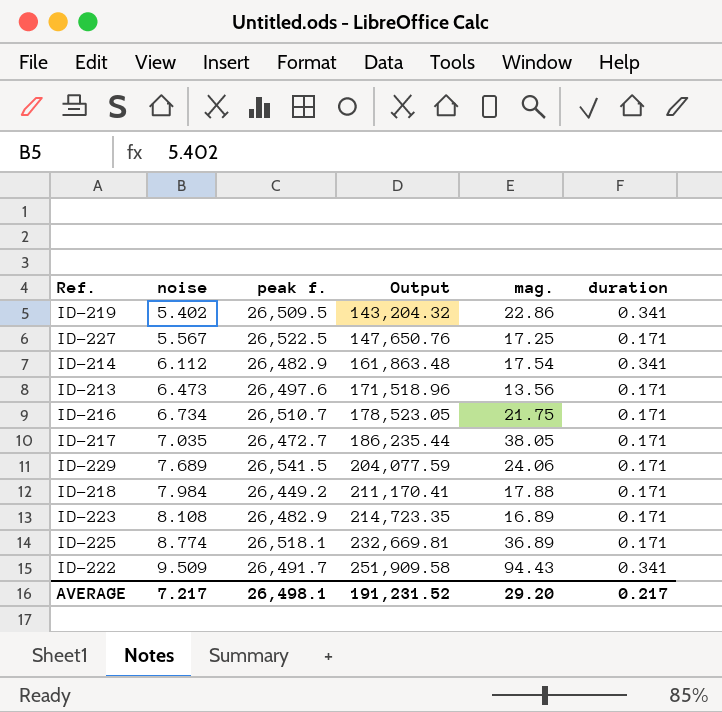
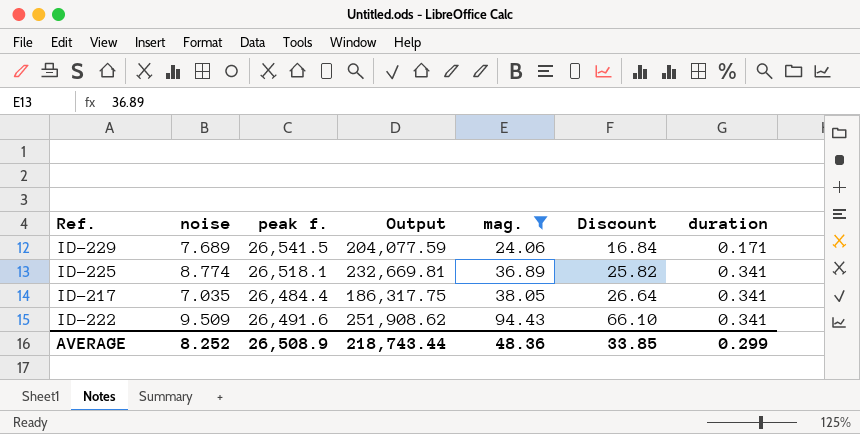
filter: none -> mag. >= 24.06
row order: noise ascending -> mag. ascending
column Discount | formula: none -> [mag.] * 0.7
ID-225 | duration: 0.171 -> 0.341
ID-217 | peak f.: 26,472.7 -> 26,484.4
ID-217 | Output: 186,235.44 -> 186,317.75
ID-217 | duration: 0.171 -> 0.341
ID-222 | peak f.: 26,491.7 -> 26,491.6
ID-222 | Output: 251,909.58 -> 251,908.62
AVERAGE | noise: 7.217 -> 8.252
AVERAGE | peak f.: 26,498.1 -> 26,508.9
AVERAGE | Output: 191,231.52 -> 218,743.44
AVERAGE | mag.: 29.20 -> 48.36
AVERAGE | duration: 0.217 -> 0.299

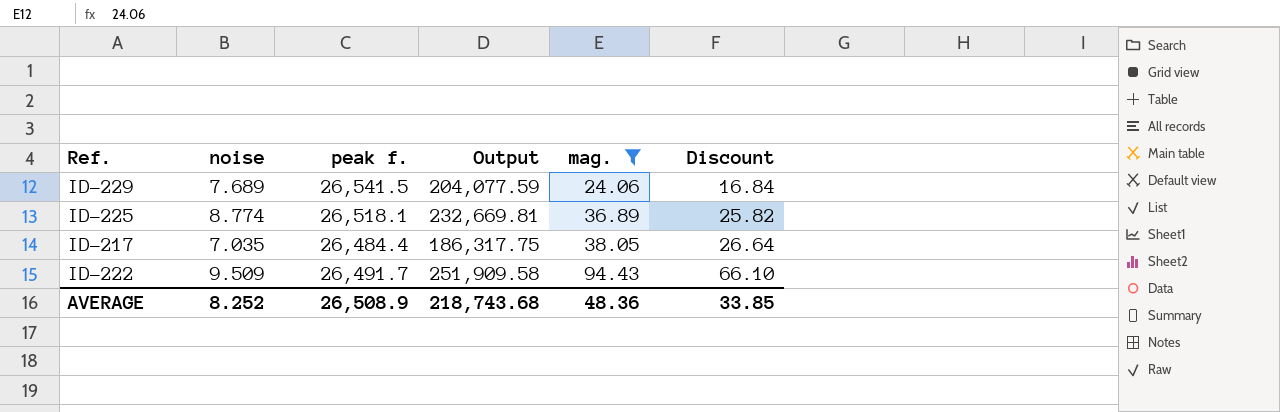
column duration | position: 7 -> none
ID-222 | peak f.: 26,491.6 -> 26,491.7
ID-222 | Output: 251,908.62 -> 251,909.58
AVERAGE | Output: 218,743.44 -> 218,743.68

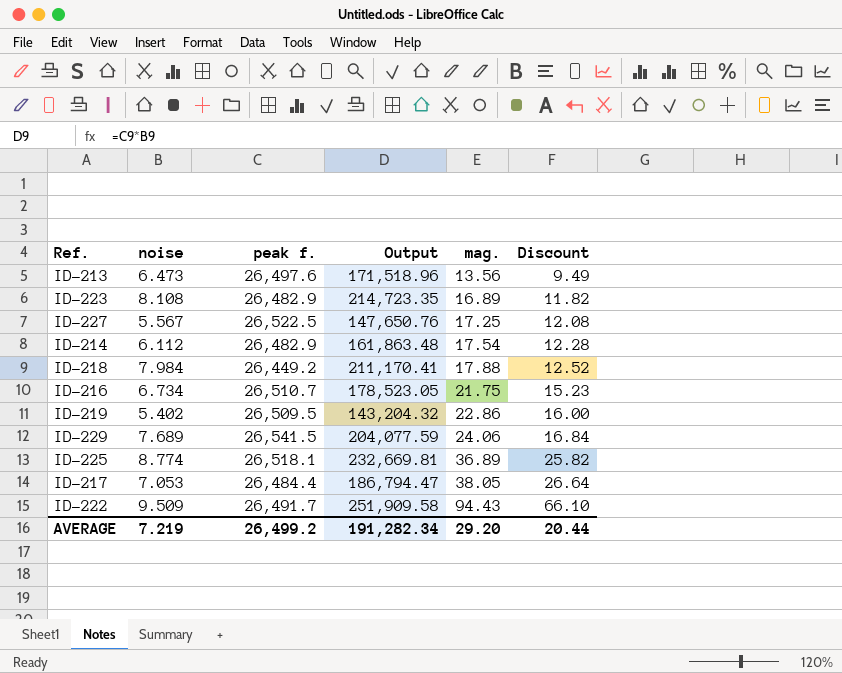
filter: mag. >= 24.06 -> none
ID-217 | noise: 7.035 -> 7.053
ID-217 | Output: 186,317.75 -> 186,794.47
AVERAGE | noise: 8.252 -> 7.219
AVERAGE | peak f.: 26,508.9 -> 26,499.2
AVERAGE | Output: 218,743.68 -> 191,282.34
AVERAGE | mag.: 48.36 -> 29.20
AVERAGE | Discount: 33.85 -> 20.44

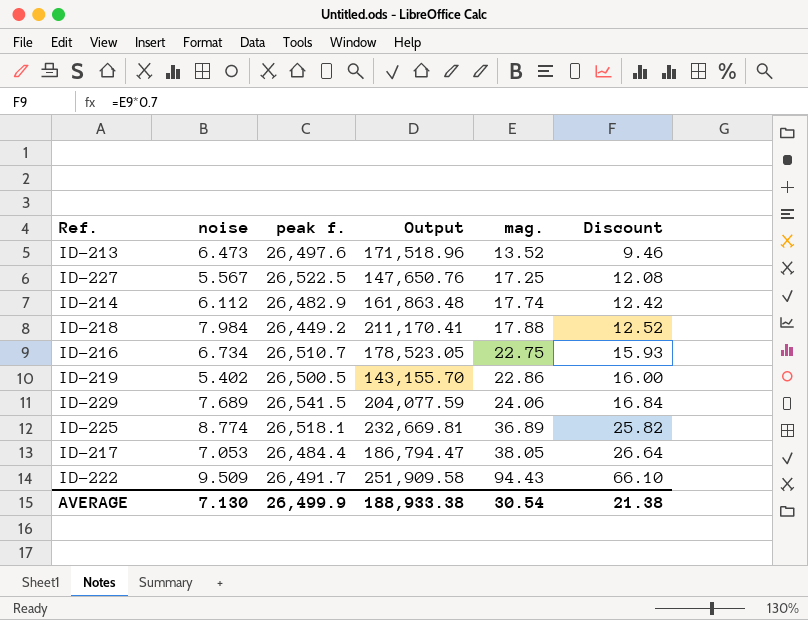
row ID-223: 8.108 | 26,482.9 | 214,723.35 | 16.89 | 11.82 -> none
ID-213 | mag.: 13.56 -> 13.52
ID-213 | Discount: 9.49 -> 9.46
ID-214 | mag.: 17.54 -> 17.74
ID-214 | Discount: 12.28 -> 12.42
ID-216 | mag.: 21.75 -> 22.75
ID-216 | Discount: 15.23 -> 15.93
ID-219 | peak f.: 26,509.5 -> 26,500.5
ID-219 | Output: 143,204.32 -> 143,155.70
AVERAGE | noise: 7.219 -> 7.130
AVERAGE | peak f.: 26,499.2 -> 26,499.9
AVERAGE | Output: 191,282.34 -> 188,933.38
AVERAGE | mag.: 29.20 -> 30.54
AVERAGE | Discount: 20.44 -> 21.38

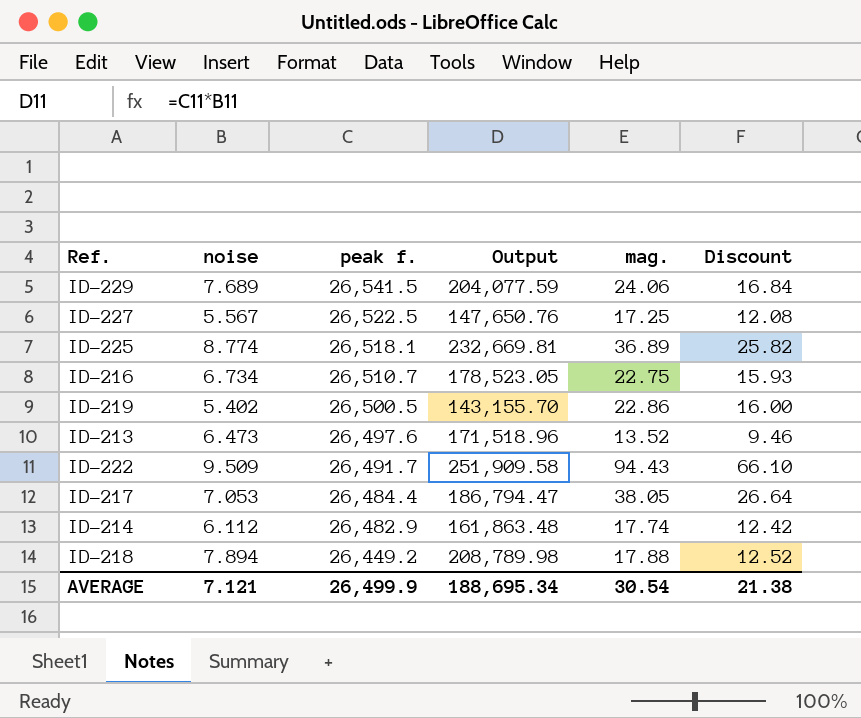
row order: mag. ascending -> peak f. descending
ID-218 | noise: 7.984 -> 7.894
ID-218 | Output: 211,170.41 -> 208,789.98
AVERAGE | noise: 7.130 -> 7.121
AVERAGE | Output: 188,933.38 -> 188,695.34

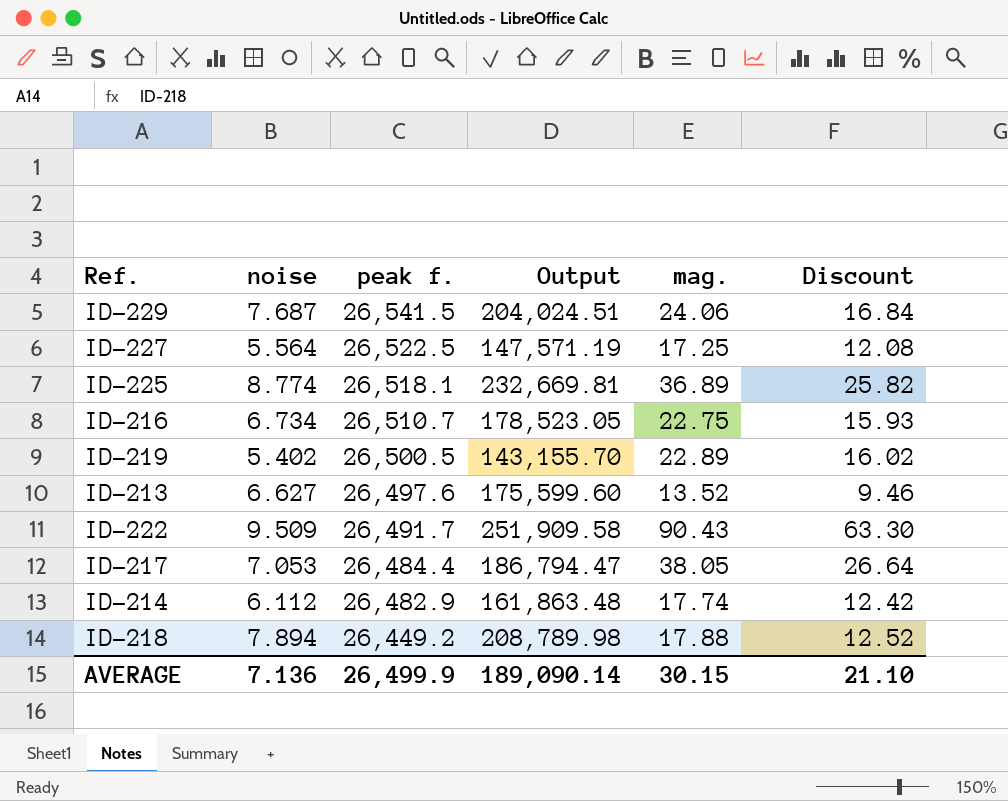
ID-229 | noise: 7.689 -> 7.687
ID-229 | Output: 204,077.59 -> 204,024.51
ID-227 | noise: 5.567 -> 5.564
ID-227 | Output: 147,650.76 -> 147,571.19
ID-219 | mag.: 22.86 -> 22.89
ID-219 | Discount: 16.00 -> 16.02
ID-213 | noise: 6.473 -> 6.627
ID-213 | Output: 171,518.96 -> 175,599.60
ID-222 | mag.: 94.43 -> 90.43
ID-222 | Discount: 66.10 -> 63.30
AVERAGE | noise: 7.121 -> 7.136
AVERAGE | Output: 188,695.34 -> 189,090.14
AVERAGE | mag.: 30.54 -> 30.15
AVERAGE | Discount: 21.38 -> 21.10

